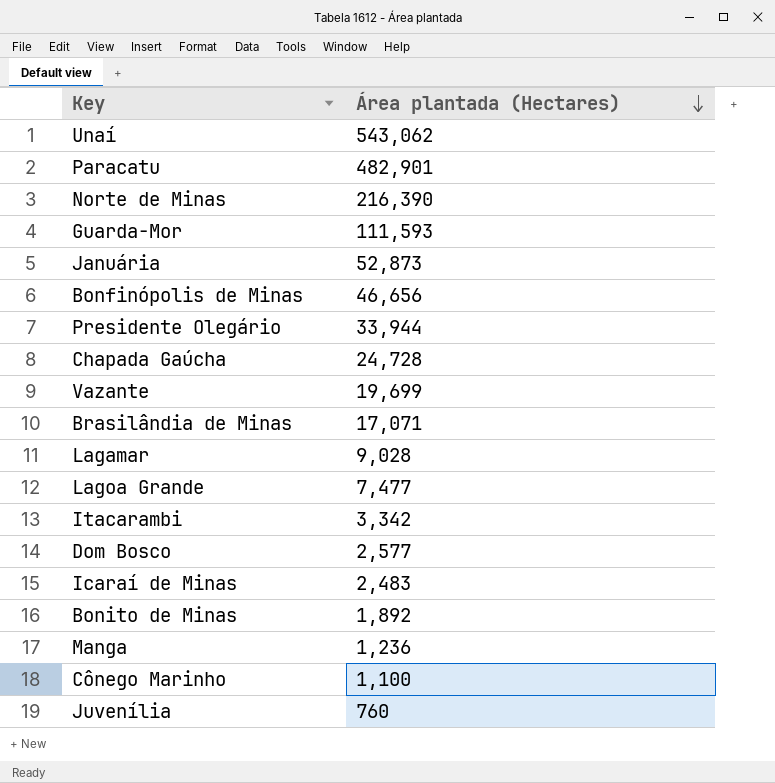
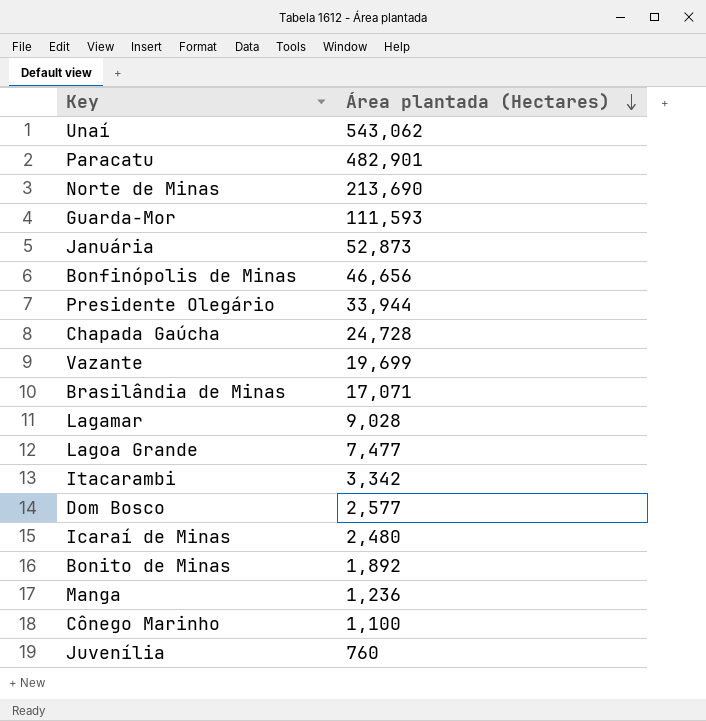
Norte de Minas | Área plantada (Hectares): 216,390 -> 213,690
Icaraí de Minas | Área plantada (Hectares): 2,483 -> 2,480

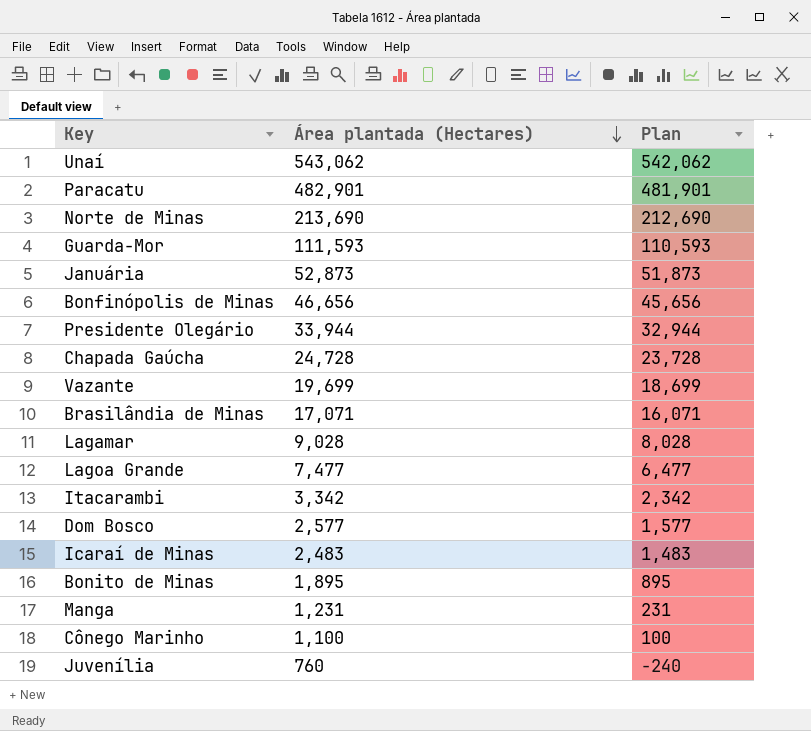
column Plan | formula: none -> [Área plantada (Hectares)] - 1000
Icaraí de Minas | Área plantada (Hectares): 2,480 -> 2,483
Bonito de Minas | Área plantada (Hectares): 1,892 -> 1,895
Manga | Área plantada (Hectares): 1,236 -> 1,231

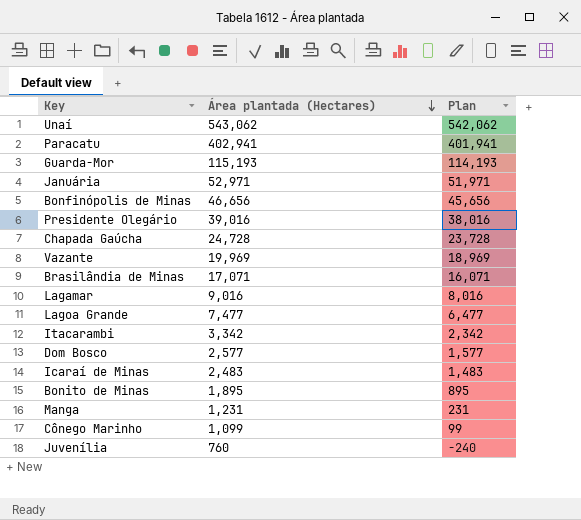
row Norte de Minas: 213,690 | 212,690 -> none
Paracatu | Área plantada (Hectares): 482,901 -> 402,941
Paracatu | Plan: 481,901 -> 401,941
Guarda-Mor | Área plantada (Hectares): 111,593 -> 115,193
Guarda-Mor | Plan: 110,593 -> 114,193
Januária | Área plantada (Hectares): 52,873 -> 52,971
Januária | Plan: 51,873 -> 51,971
Presidente Olegário | Área plantada (Hectares): 33,944 -> 39,016
Presidente Olegário | Plan: 32,944 -> 38,016
Vazante | Área plantada (Hectares): 19,699 -> 19,969
Vazante | Plan: 18,699 -> 18,969
Lagamar | Área plantada (Hectares): 9,028 -> 9,016
Lagamar | Plan: 8,028 -> 8,016
Cônego Marinho | Área plantada (Hectares): 1,100 -> 1,099
Cônego Marinho | Plan: 100 -> 99

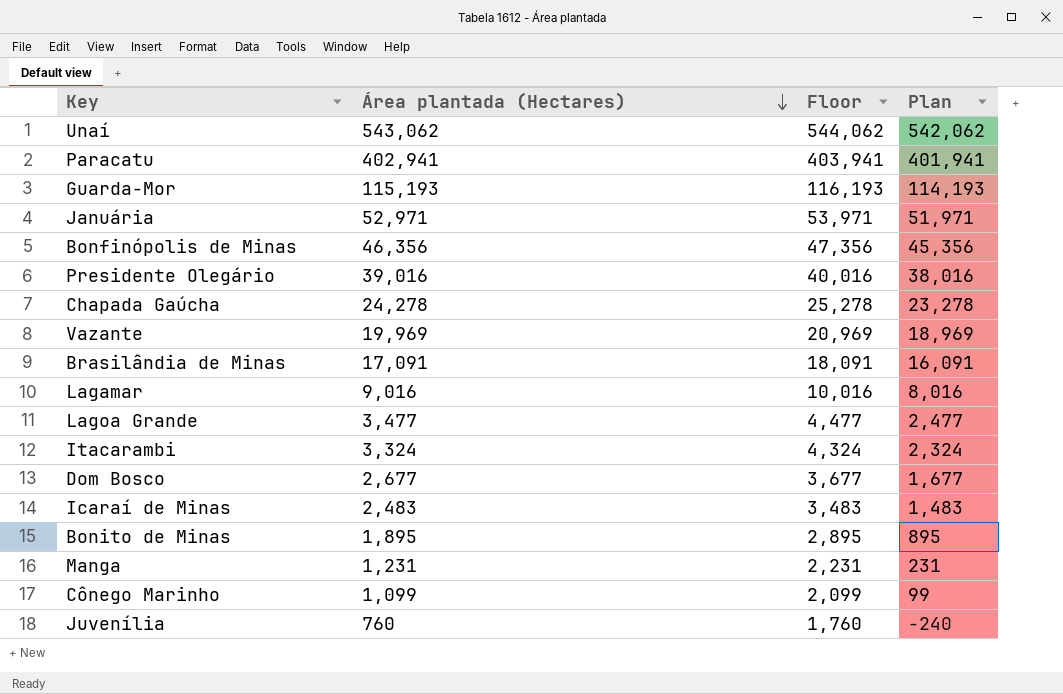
column Floor | formula: none -> [Área plantada (Hectares)] + 1000
Bonfinópolis de Minas | Área plantada (Hectares): 46,656 -> 46,356
Bonfinópolis de Minas | Plan: 45,656 -> 45,356
Chapada Gaúcha | Área plantada (Hectares): 24,728 -> 24,278
Chapada Gaúcha | Plan: 23,728 -> 23,278
Brasilândia de Minas | Área plantada (Hectares): 17,071 -> 17,091
Brasilândia de Minas | Plan: 16,071 -> 16,091
Lagoa Grande | Área plantada (Hectares): 7,477 -> 3,477
Lagoa Grande | Plan: 6,477 -> 2,477
Itacarambi | Área plantada (Hectares): 3,342 -> 3,324
Itacarambi | Plan: 2,342 -> 2,324
Dom Bosco | Área plantada (Hectares): 2,577 -> 2,677
Dom Bosco | Plan: 1,577 -> 1,677

